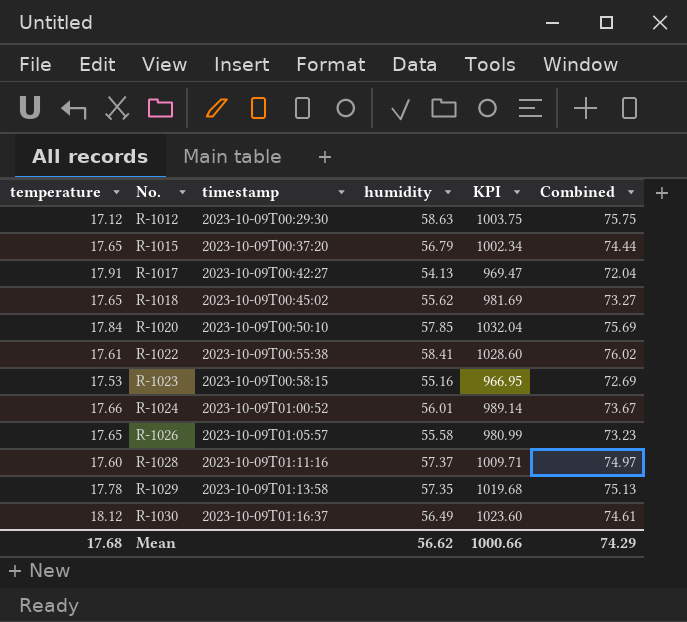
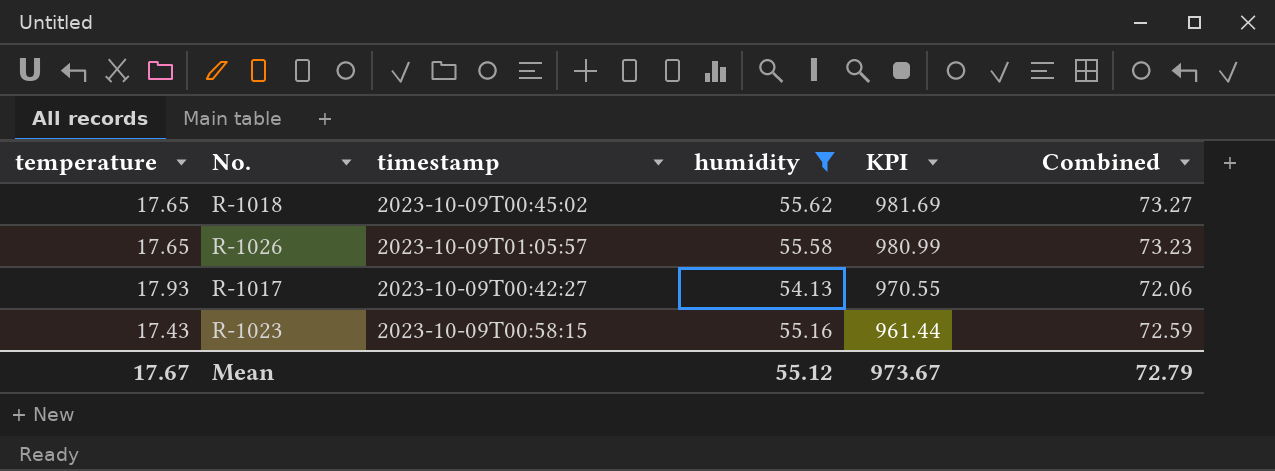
filter: none -> humidity <= 55.62
row order: No. ascending -> KPI descending
R-1017 | temperature: 17.91 -> 17.93
R-1017 | KPI: 969.47 -> 970.55
R-1017 | Combined: 72.04 -> 72.06
R-1023 | temperature: 17.53 -> 17.43
R-1023 | KPI: 966.95 -> 961.44
R-1023 | Combined: 72.69 -> 72.59
Mean | temperature: 17.68 -> 17.67
Mean | humidity: 56.62 -> 55.12
Mean | KPI: 1000.66 -> 973.67
Mean | Combined: 74.29 -> 72.79

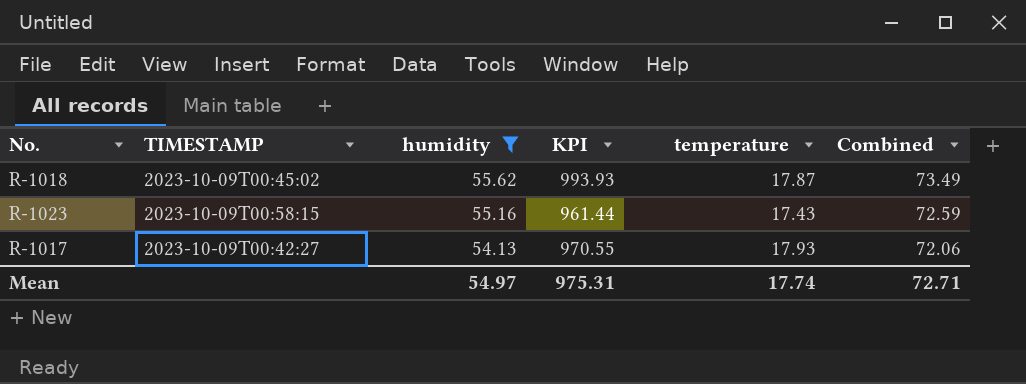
row order: KPI descending -> humidity descending
column name: timestamp -> TIMESTAMP
column temperature | position: 1 -> 5
row R-1026: 17.65 | 2023-10-09T01:05:57 | 55.58 | 980.99 | 73.23 -> none
R-1018 | KPI: 981.69 -> 993.93
R-1018 | temperature: 17.65 -> 17.87
R-1018 | Combined: 73.27 -> 73.49
Mean | humidity: 55.12 -> 54.97
Mean | KPI: 973.67 -> 975.31
Mean | temperature: 17.67 -> 17.74
Mean | Combined: 72.79 -> 72.71

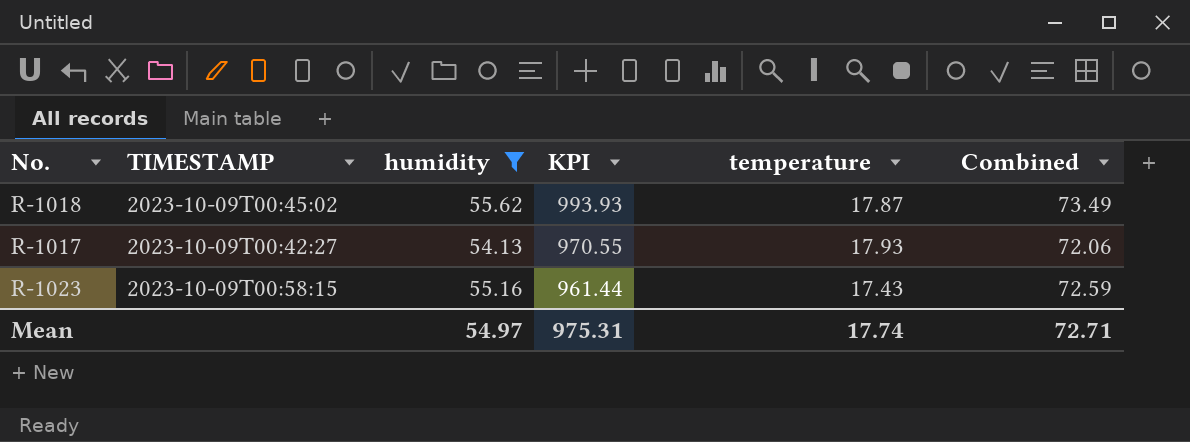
row order: humidity descending -> KPI descending

